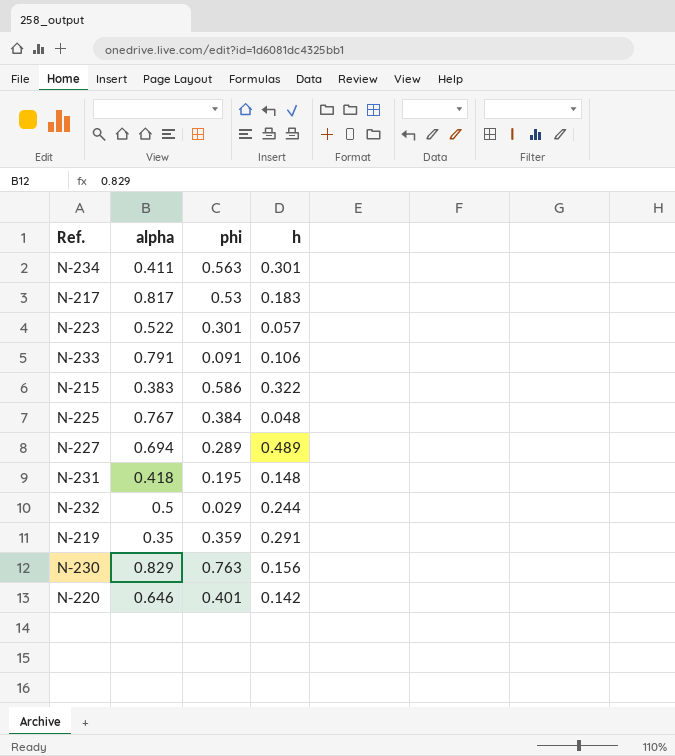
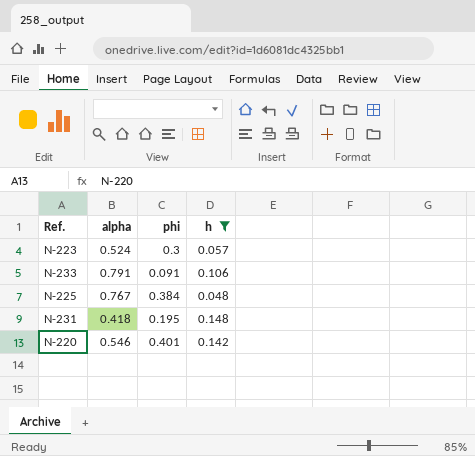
filter: none -> h <= 0.148
N-223 | alpha: 0.522 -> 0.524
N-223 | phi: 0.301 -> 0.3
N-220 | alpha: 0.646 -> 0.546

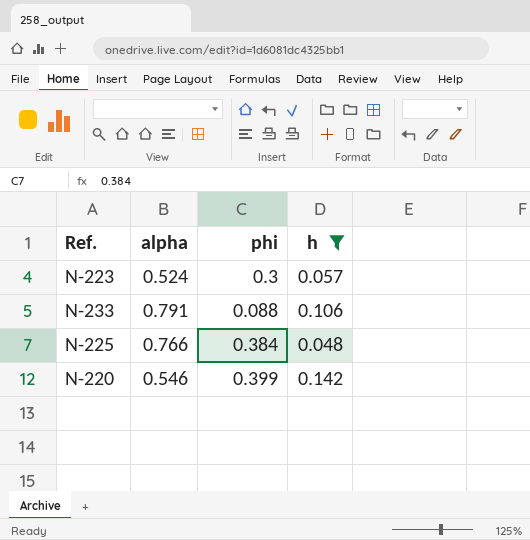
row N-231: 0.418 | 0.195 | 0.148 -> none
N-233 | phi: 0.091 -> 0.088
N-225 | alpha: 0.767 -> 0.766
N-220 | phi: 0.401 -> 0.399

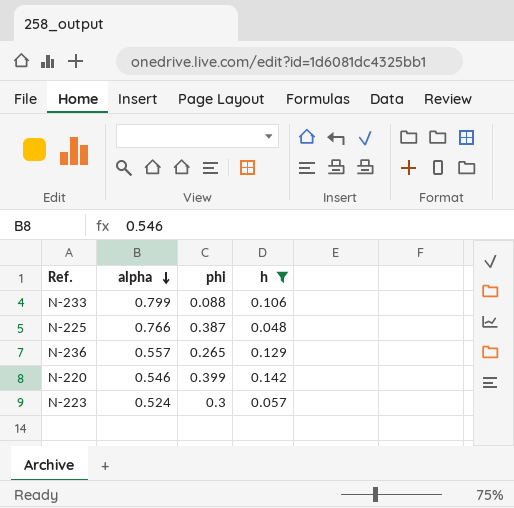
row order: none -> alpha descending
N-233 | alpha: 0.791 -> 0.799
N-225 | phi: 0.384 -> 0.387
row N-236: none -> 0.557 | 0.265 | 0.129

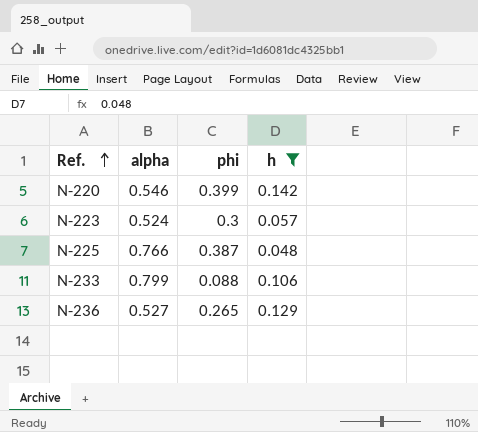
row order: alpha descending -> Ref. ascending
N-236 | alpha: 0.557 -> 0.527

